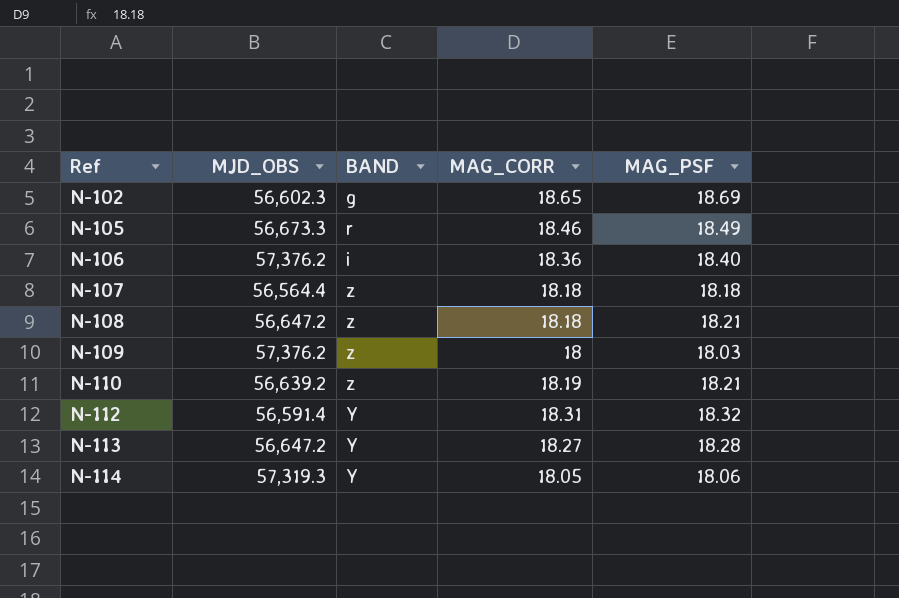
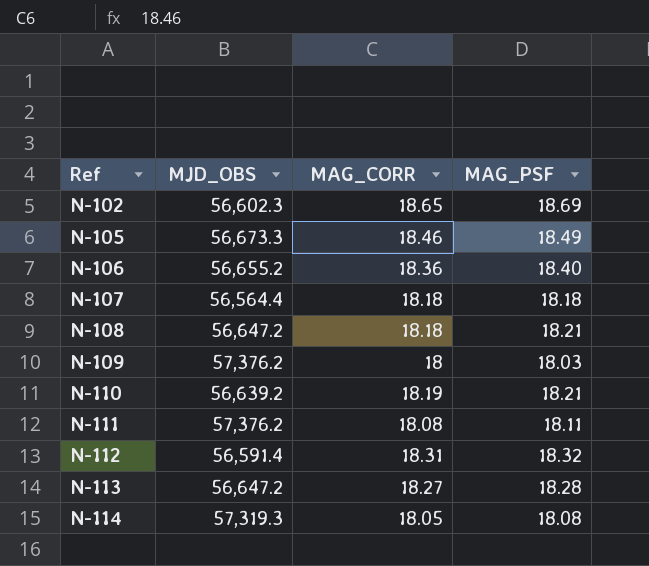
column BAND | position: 3 -> none
N-106 | MJD_OBS: 57,376.2 -> 56,655.2
row N-111: none -> 57,376.2 | 18.08 | 18.11
N-114 | MAG_PSF: 18.06 -> 18.08

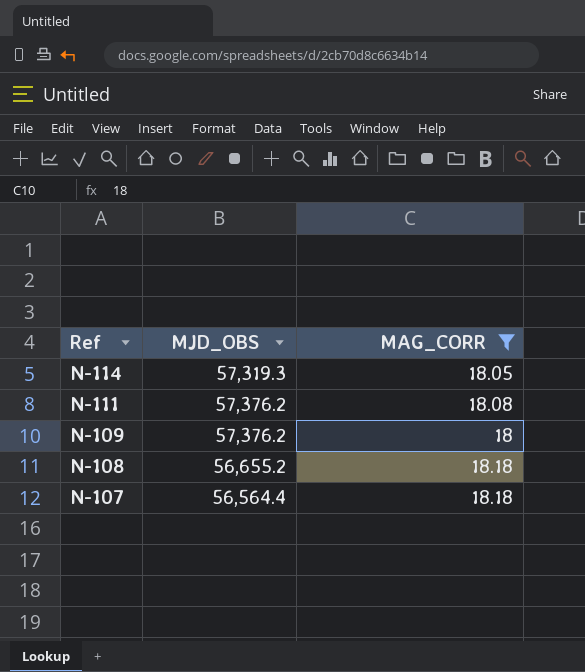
filter: none -> MAG_CORR <= 18.18
row order: Ref ascending -> Ref descending
column MAG_PSF | position: 4 -> none
N-108 | MJD_OBS: 56,647.2 -> 56,655.2

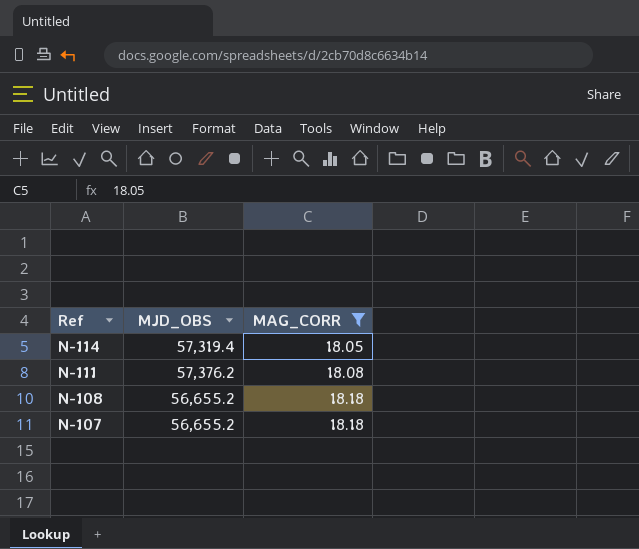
row N-109: 57,376.2 | 18 -> none
N-114 | MJD_OBS: 57,319.3 -> 57,319.4
N-107 | MJD_OBS: 56,564.4 -> 56,655.2

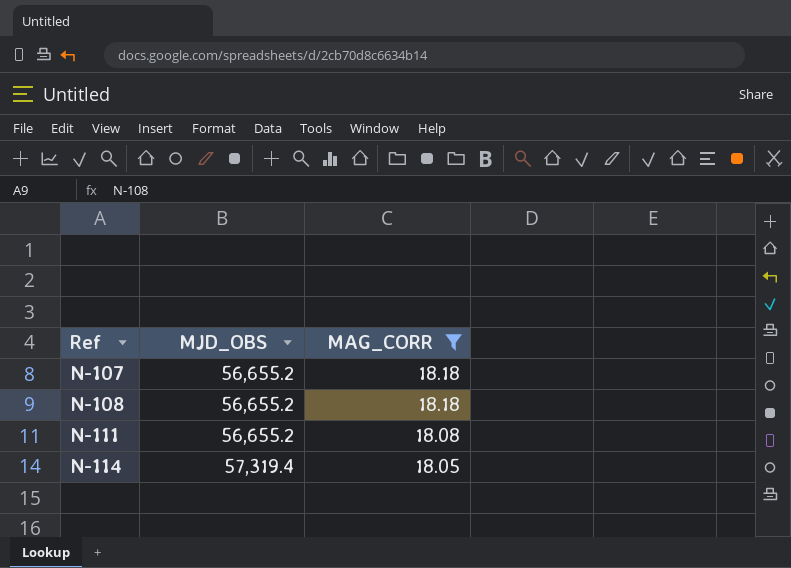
row order: Ref descending -> Ref ascending
N-111 | MJD_OBS: 57,376.2 -> 56,655.2

